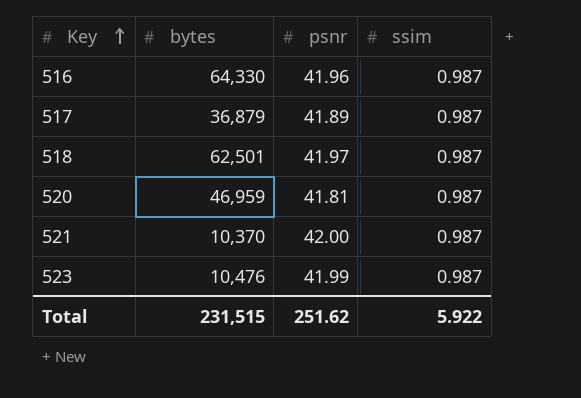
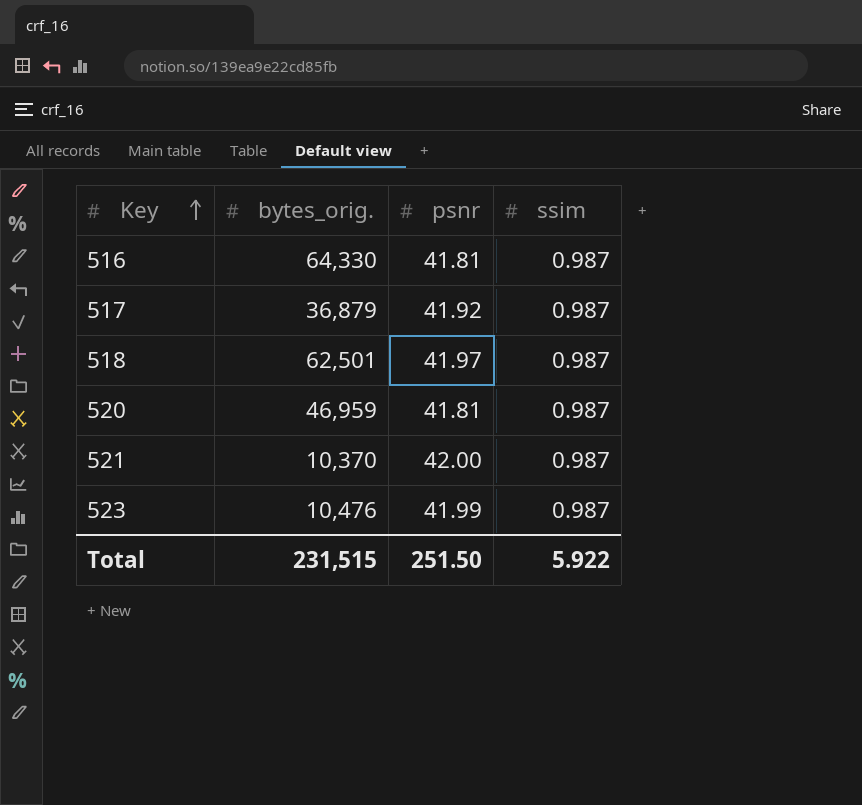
column name: bytes -> bytes_orig.
516 | psnr: 41.96 -> 41.81
517 | psnr: 41.89 -> 41.92
Total | psnr: 251.62 -> 251.50

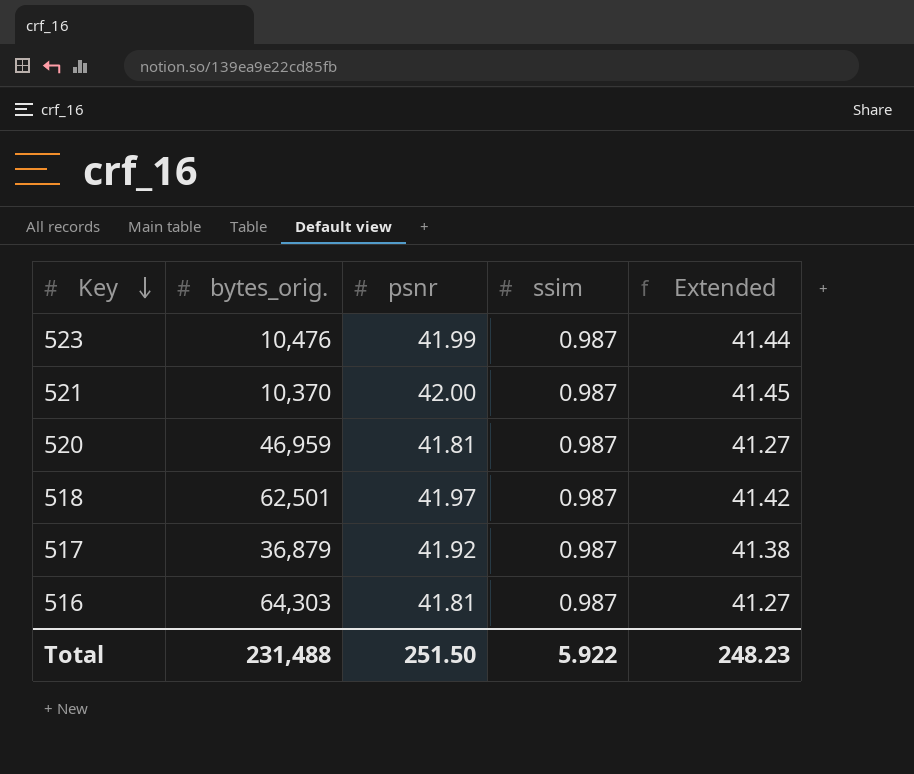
row order: Key ascending -> Key descending
column Extended | formula: none -> [psnr] * [ssim]
516 | bytes_orig.: 64,330 -> 64,303
Total | bytes_orig.: 231,515 -> 231,488

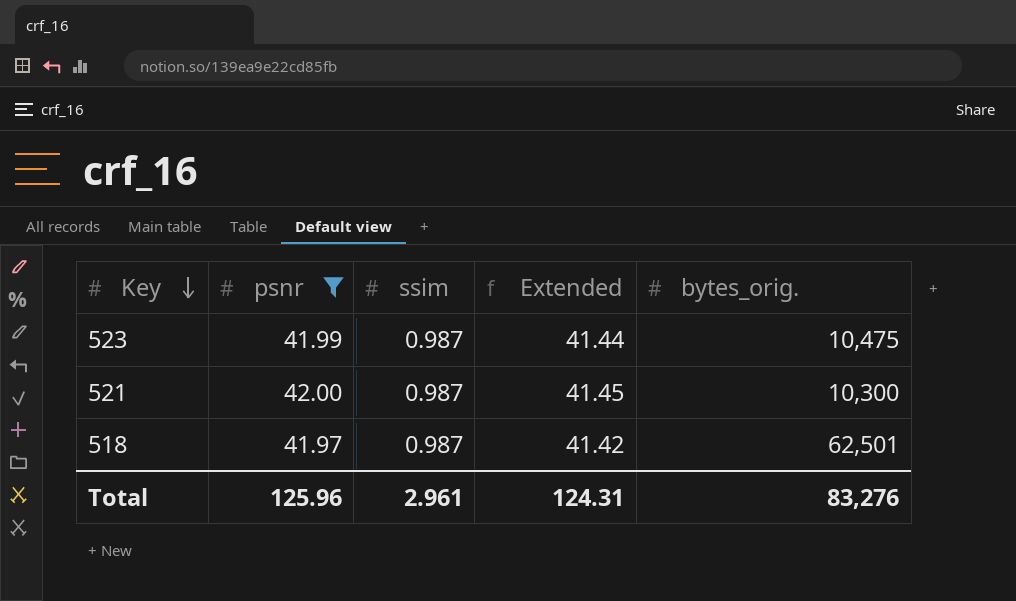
filter: none -> psnr >= 41.97
column bytes_orig. | position: 2 -> 5
523 | bytes_orig.: 10,476 -> 10,475
521 | bytes_orig.: 10,370 -> 10,300
Total | psnr: 251.50 -> 125.96
Total | ssim: 5.922 -> 2.961
Total | Extended: 248.23 -> 124.31
Total | bytes_orig.: 231,488 -> 83,276

